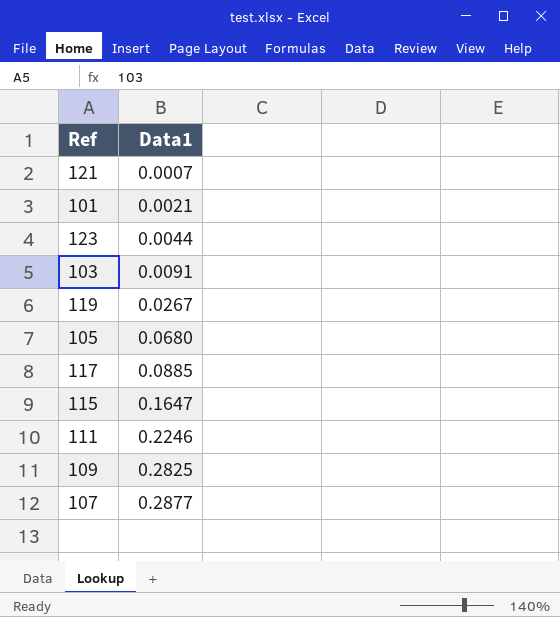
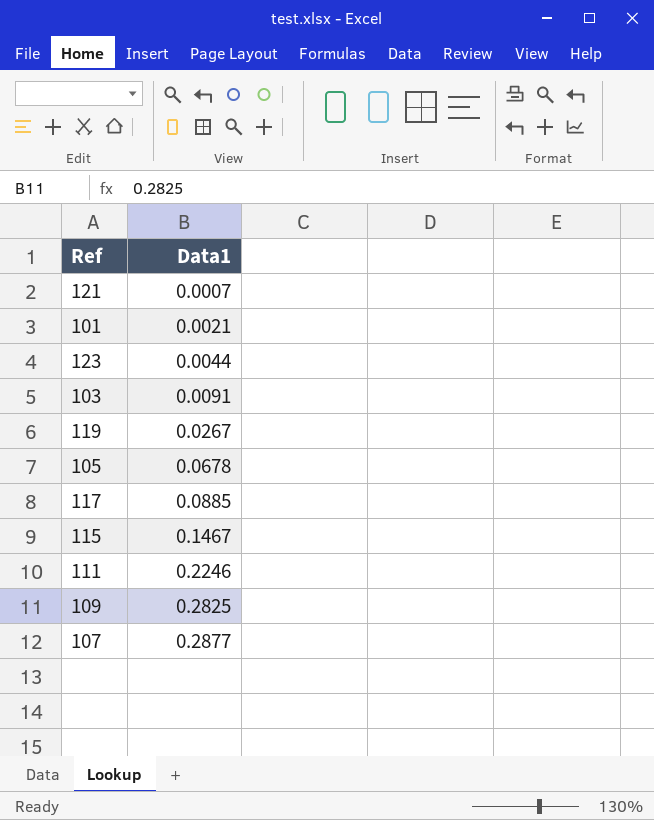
105 | Data1: 0.0680 -> 0.0678
115 | Data1: 0.1647 -> 0.1467

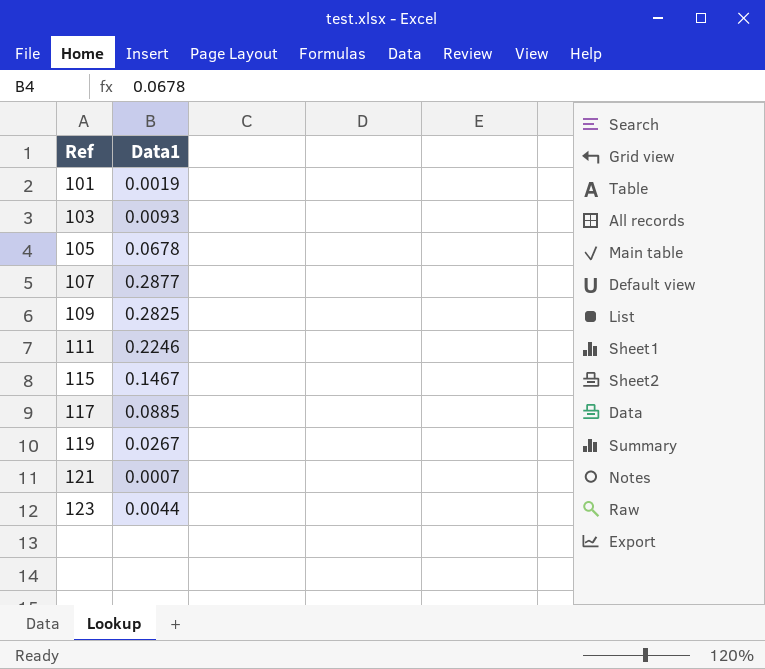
row order: Data1 ascending -> Ref ascending
101 | Data1: 0.0021 -> 0.0019
103 | Data1: 0.0091 -> 0.0093

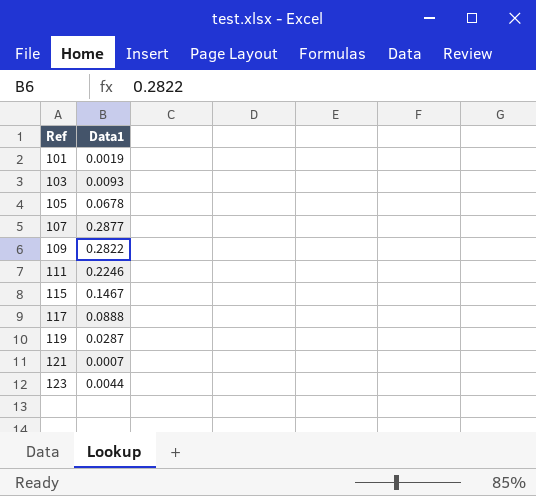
109 | Data1: 0.2825 -> 0.2822
117 | Data1: 0.0885 -> 0.0888
119 | Data1: 0.0267 -> 0.0287

